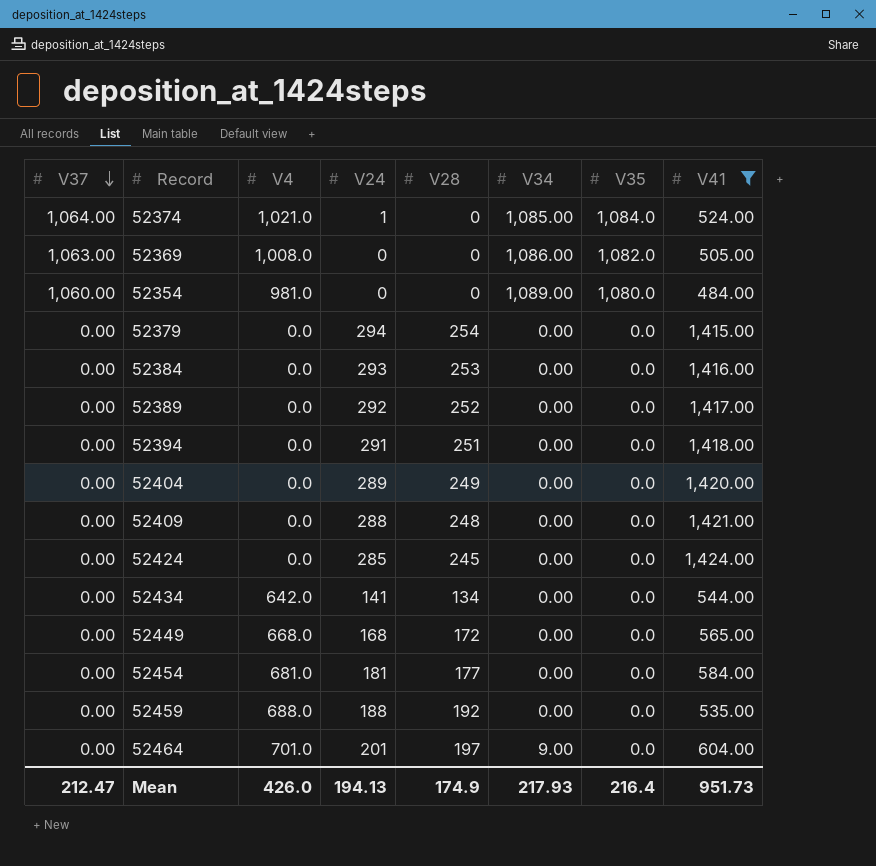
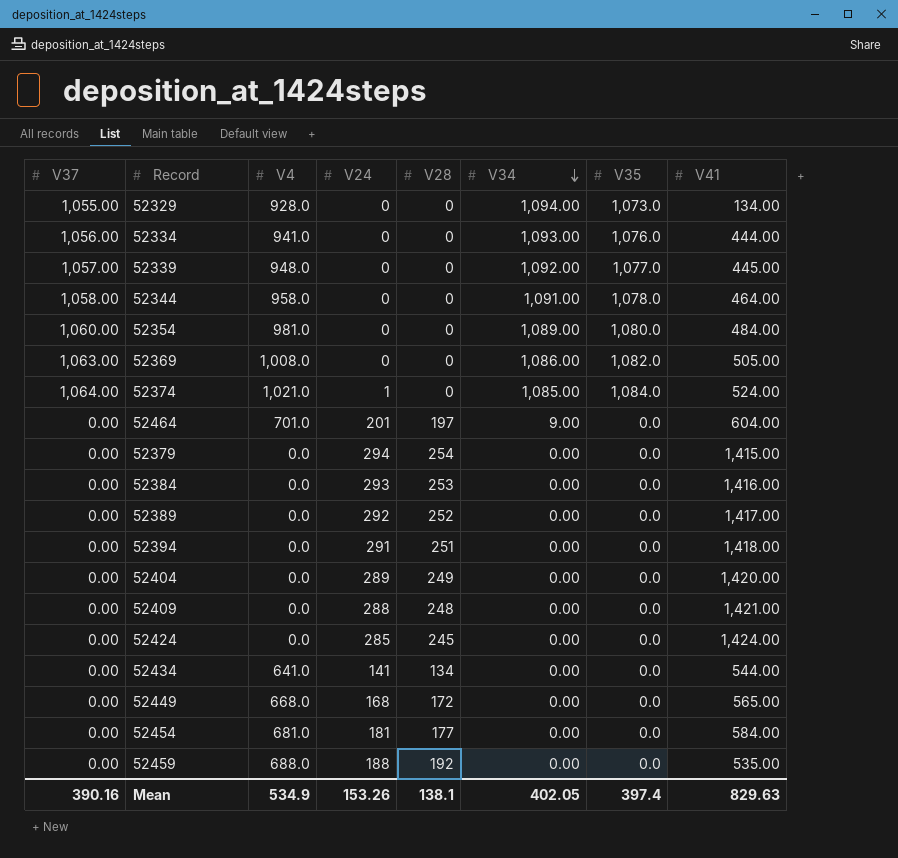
filter: V41 >= 484.00 -> none
row order: V37 descending -> V34 descending
52434 | V4: 642.0 -> 641.0
Mean | V37: 212.47 -> 390.16
Mean | V4: 426.0 -> 534.9
Mean | V24: 194.13 -> 153.26
Mean | V28: 174.9 -> 138.1
Mean | V34: 217.93 -> 402.05
Mean | V35: 216.4 -> 397.4
Mean | V41: 951.73 -> 829.63

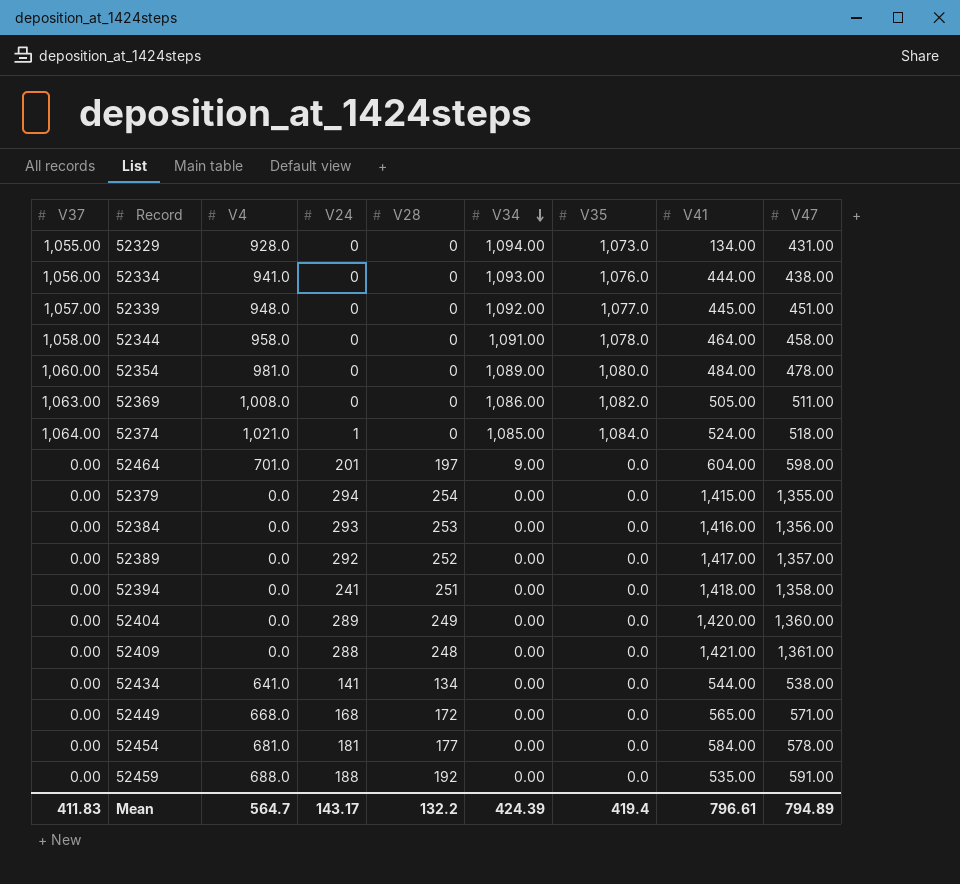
column V47 | position: none -> 9
row 52424: 0.00 | 0.0 | 285 | 245 | 0.00 | 0.0 | 1,424.00 -> none
52394 | V24: 291 -> 241
Mean | V37: 390.16 -> 411.83
Mean | V4: 534.9 -> 564.7
Mean | V24: 153.26 -> 143.17
Mean | V28: 138.1 -> 132.2
Mean | V34: 402.05 -> 424.39
Mean | V35: 397.4 -> 419.4
Mean | V41: 829.63 -> 796.61

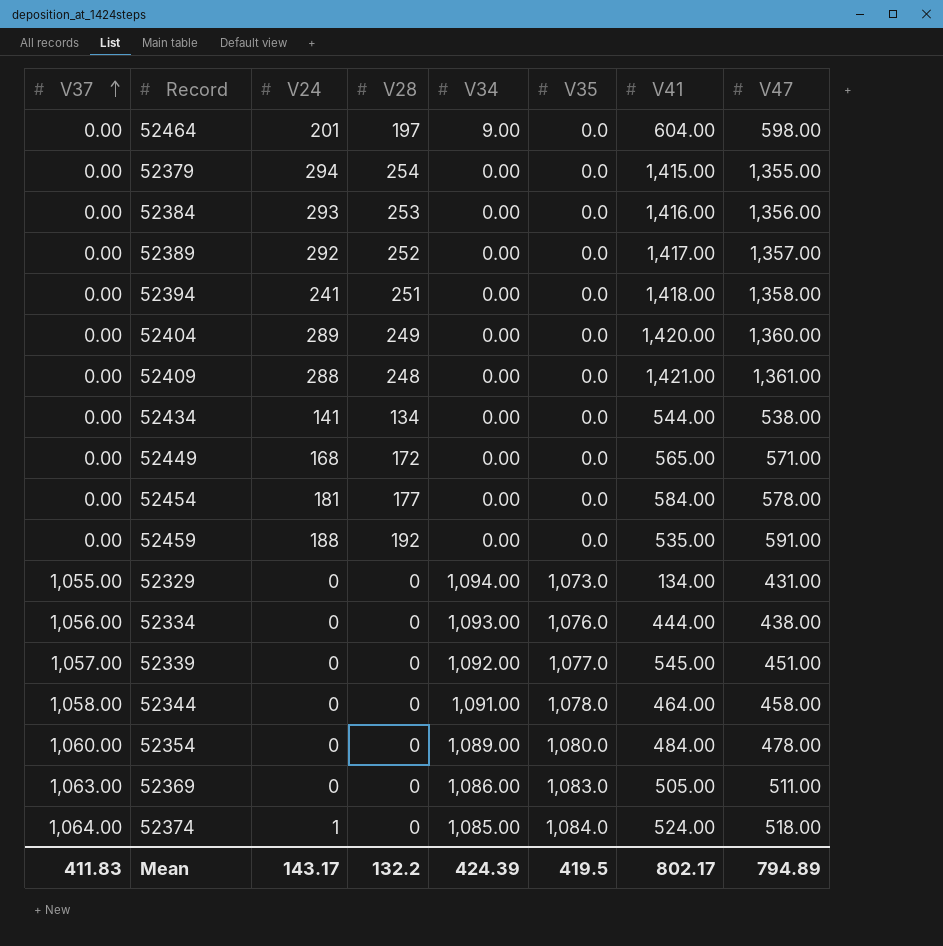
row order: V34 descending -> V37 ascending
column V4 | position: 3 -> none
52339 | V41: 445.00 -> 545.00
52369 | V35: 1,082.0 -> 1,083.0
Mean | V35: 419.4 -> 419.5
Mean | V41: 796.61 -> 802.17

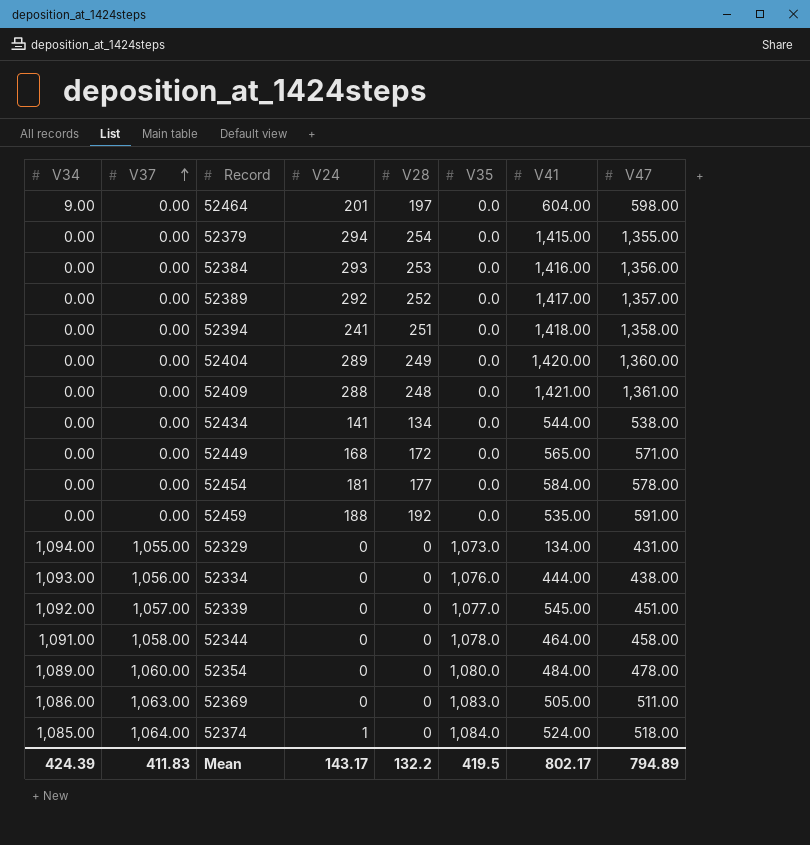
column V34 | position: 5 -> 1

